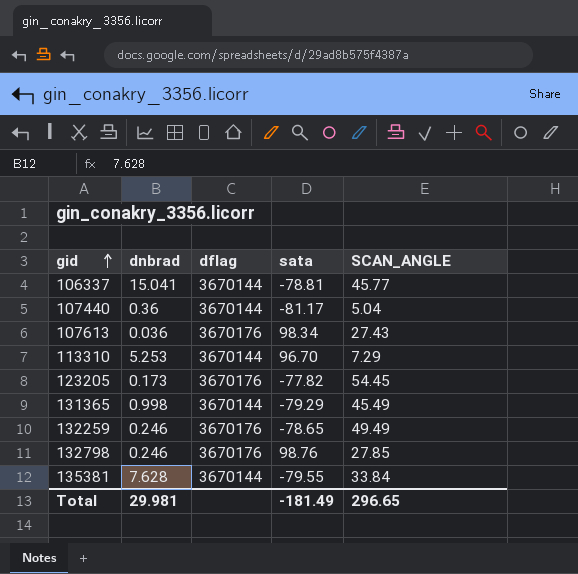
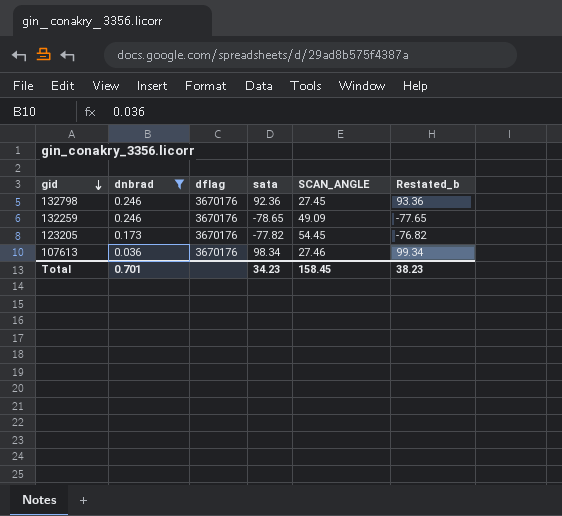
filter: none -> dnbrad <= 0.246
row order: gid ascending -> gid descending
column Restated_b | formula: none -> [sata] + 1
132798 | sata: 98.76 -> 92.36
132798 | SCAN_ANGLE: 27.85 -> 27.45
132259 | SCAN_ANGLE: 49.49 -> 49.09
107613 | SCAN_ANGLE: 27.43 -> 27.46
Total | dnbrad: 29.981 -> 0.701
Total | sata: -181.49 -> 34.23
Total | SCAN_ANGLE: 296.65 -> 158.45

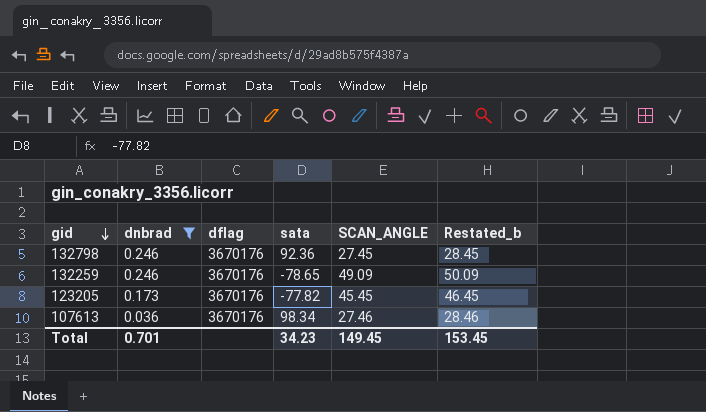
column Restated_b | formula: [sata] + 1 -> [SCAN_ANGLE] + 1
123205 | SCAN_ANGLE: 54.45 -> 45.45
Total | SCAN_ANGLE: 158.45 -> 149.45
Total | Restated_b: 38.23 -> 153.45

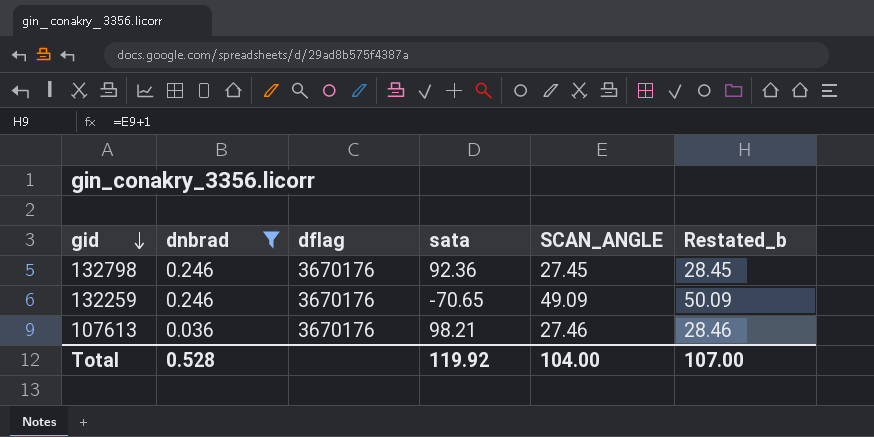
row 123205: 0.173 | 3670176 | -77.82 | 45.45 | 46.45 -> none
132259 | sata: -78.65 -> -70.65
107613 | sata: 98.34 -> 98.21
Total | dnbrad: 0.701 -> 0.528
Total | sata: 34.23 -> 119.92
Total | SCAN_ANGLE: 149.45 -> 104.00
Total | Restated_b: 153.45 -> 107.00

